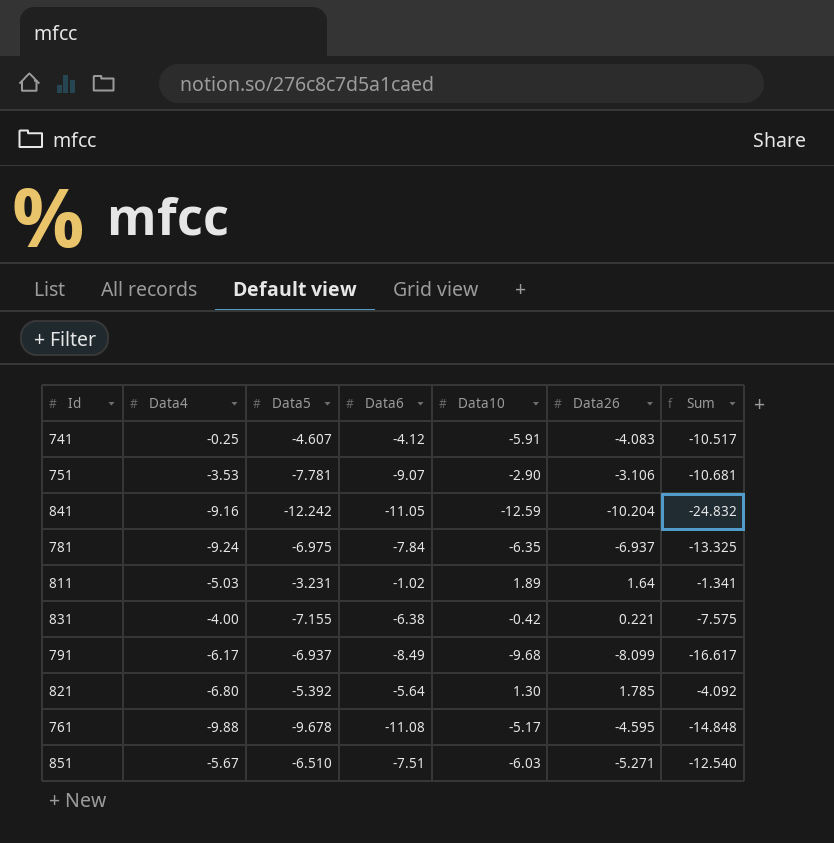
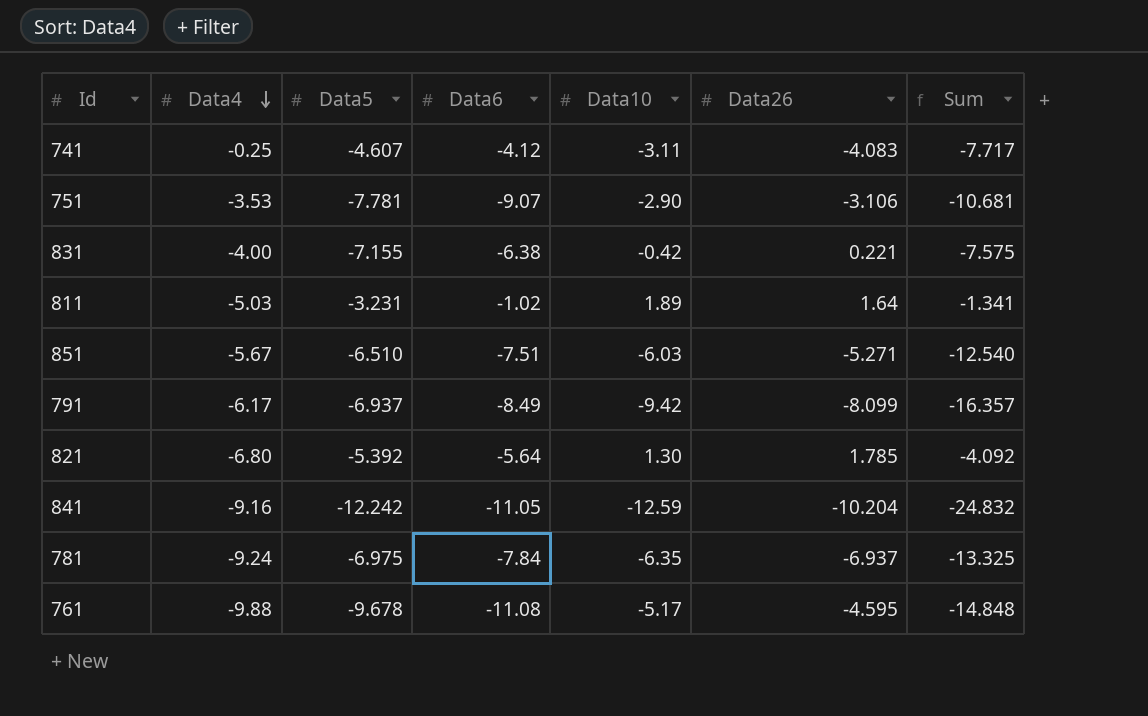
row order: none -> Data4 descending
741 | Data10: -5.91 -> -3.11
741 | Sum: -10.517 -> -7.717
791 | Data10: -9.68 -> -9.42
791 | Sum: -16.617 -> -16.357

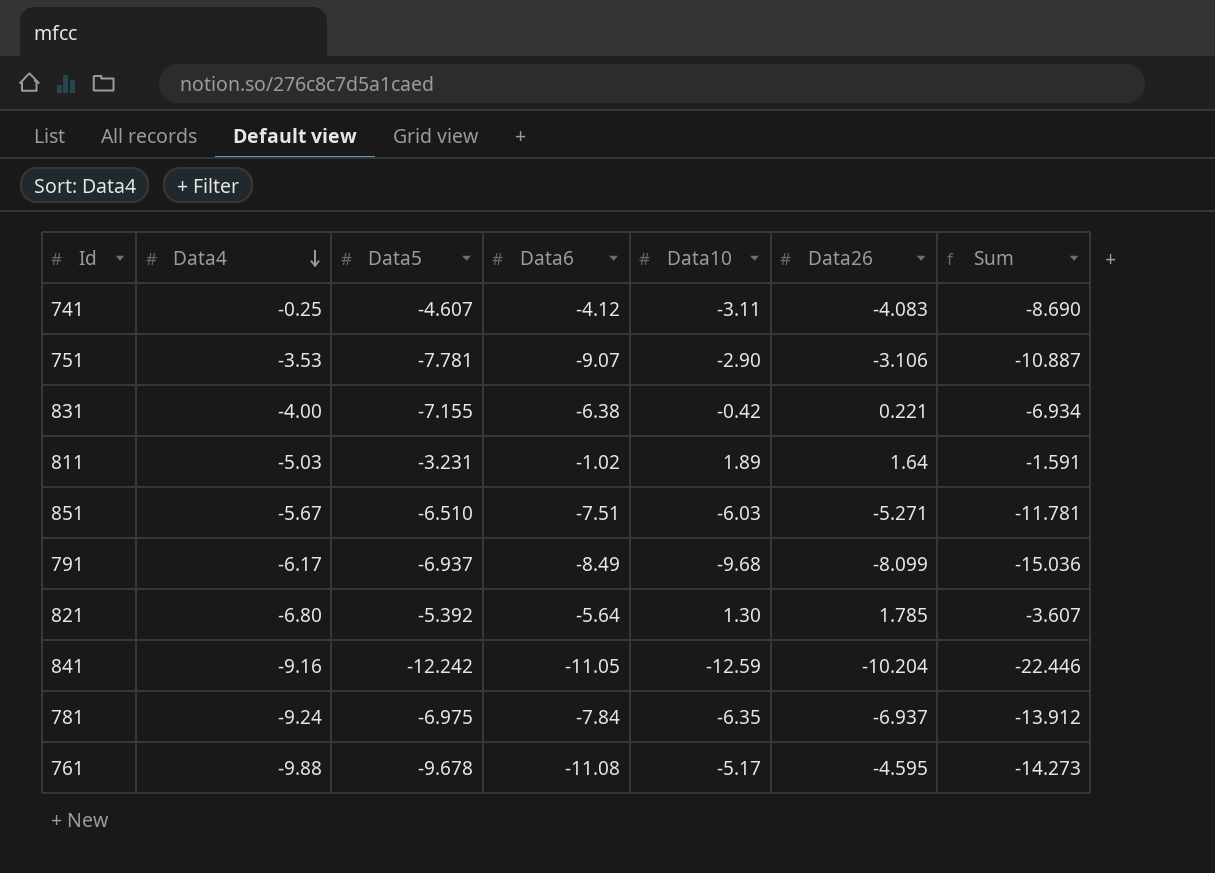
column Sum | formula: [Data5] + [Data10] -> [Data5] + [Data26]
791 | Data10: -9.42 -> -9.68

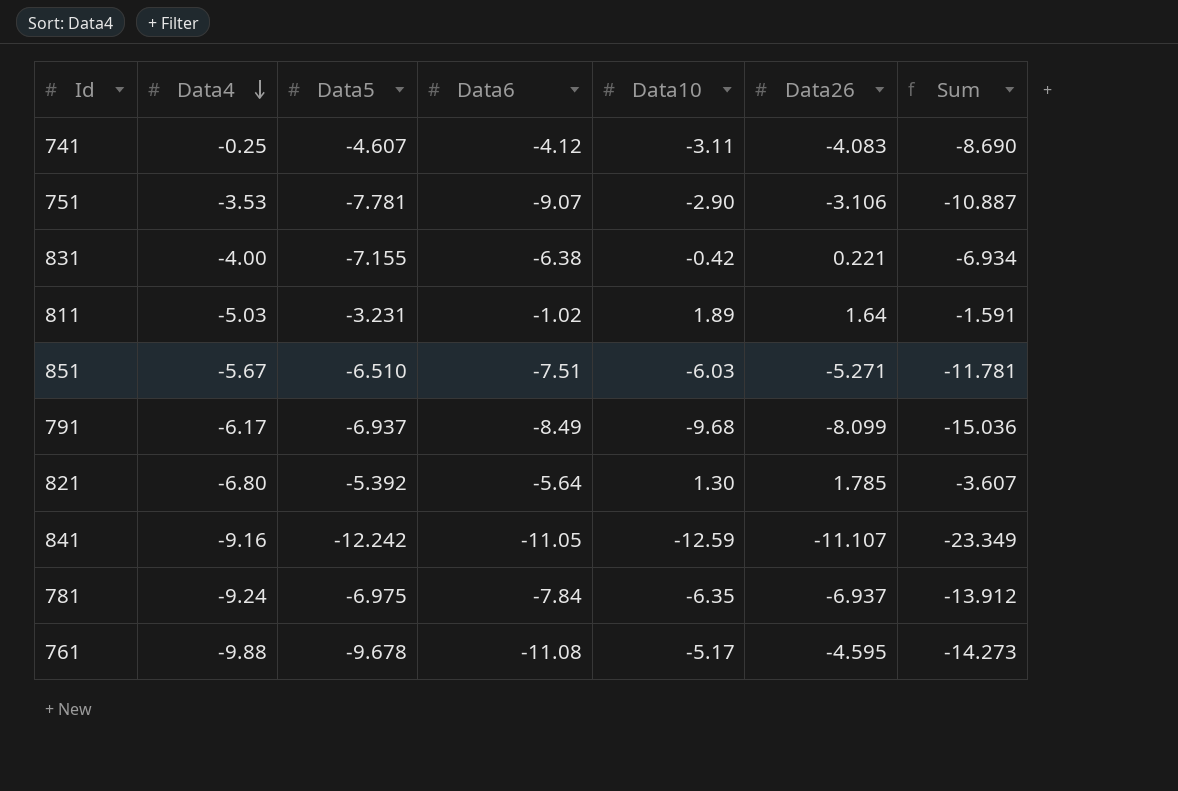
841 | Data26: -10.204 -> -11.107
841 | Sum: -22.446 -> -23.349

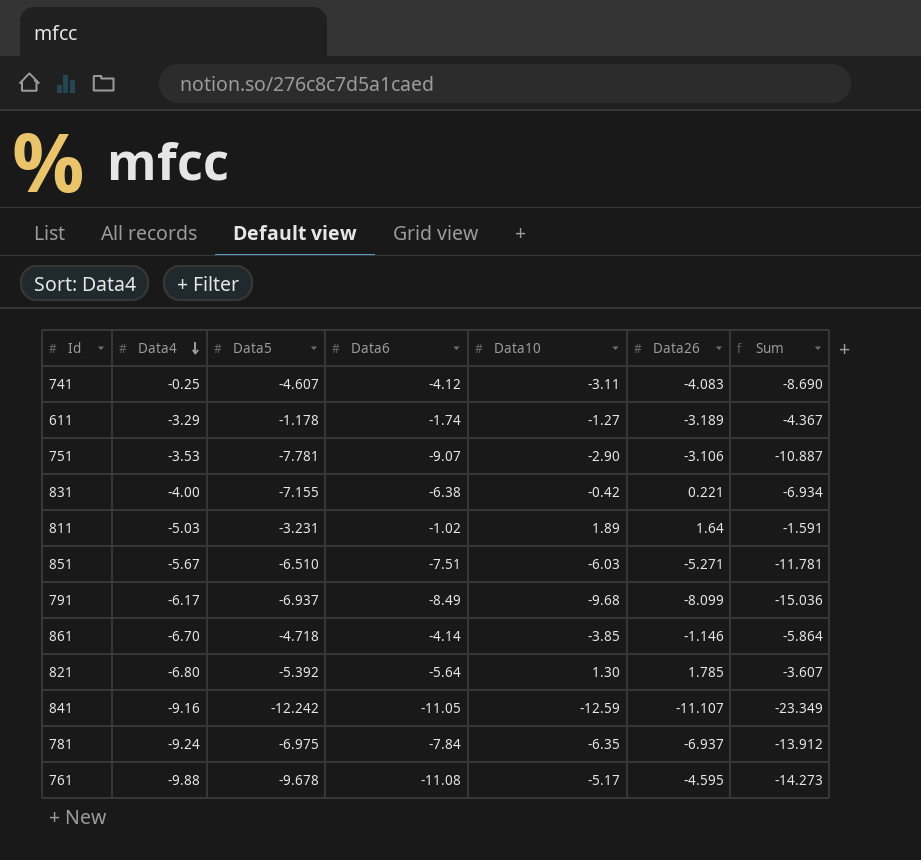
row 611: none -> -3.29 | -1.178 | -1.74 | -1.27 | -3.189 | -4.367
row 861: none -> -6.70 | -4.718 | -4.14 | -3.85 | -1.146 | -5.864

